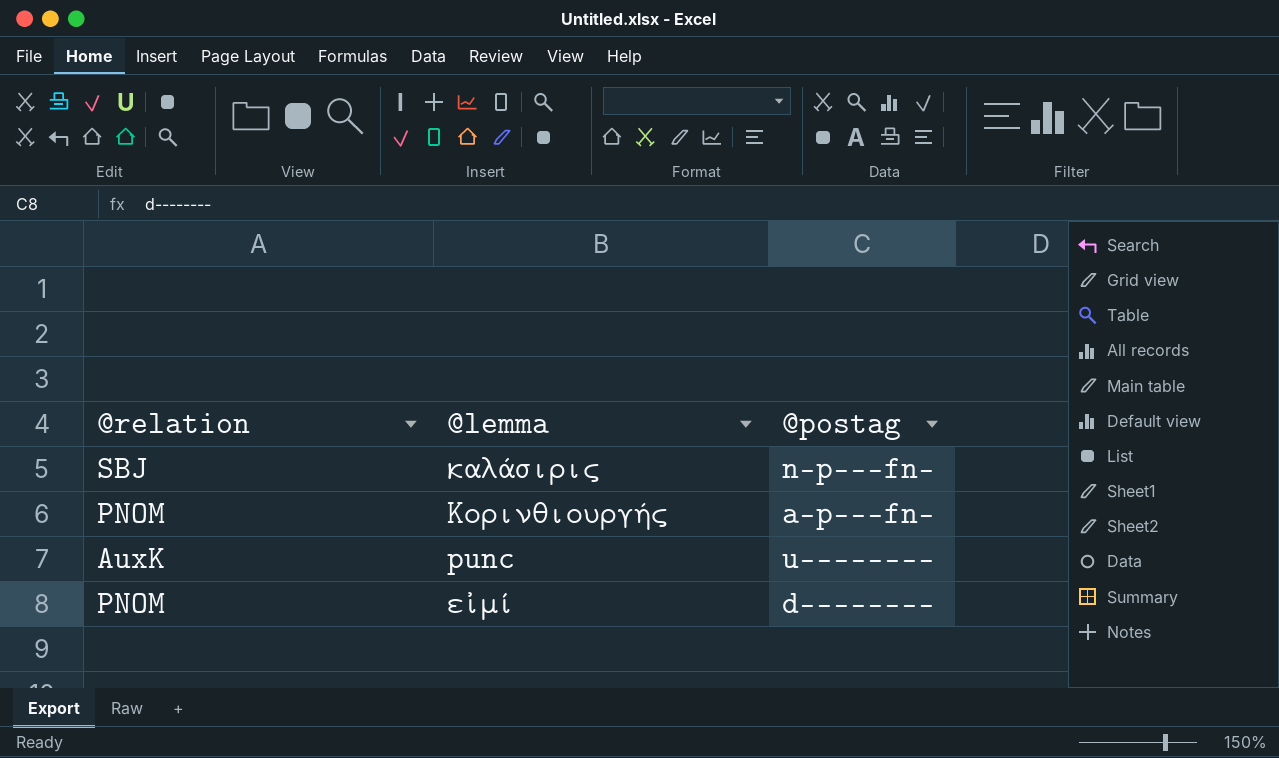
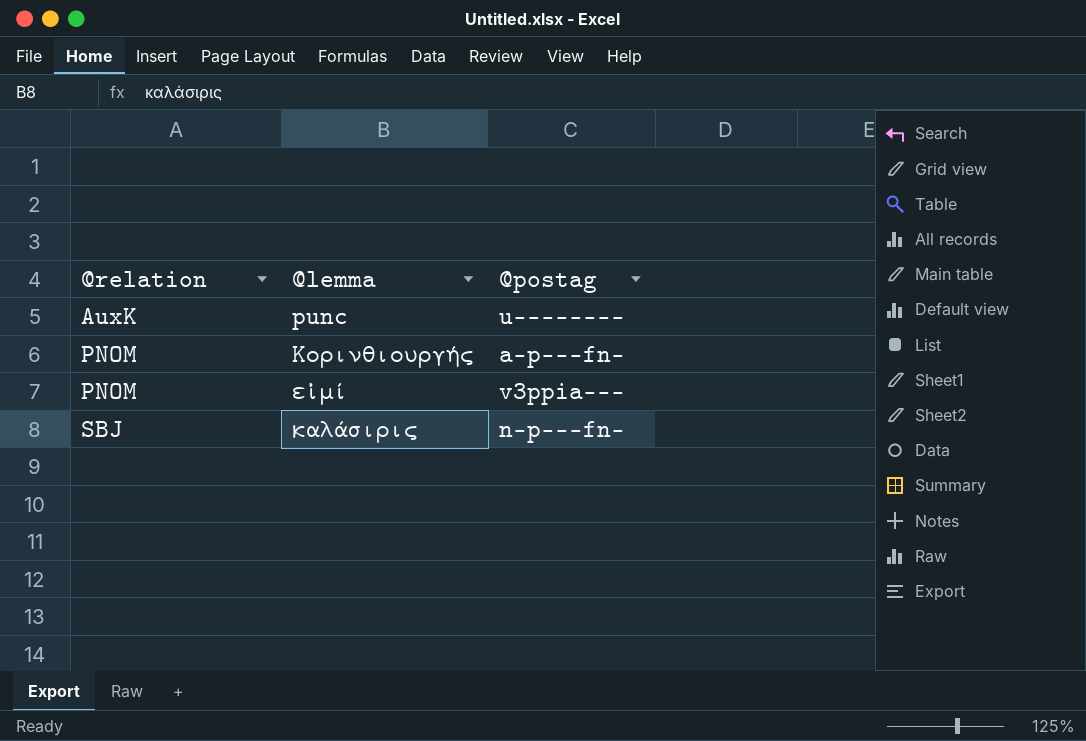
row order: none -> @relation ascending
εἰμί | @postag: d-------- -> v3ppia---

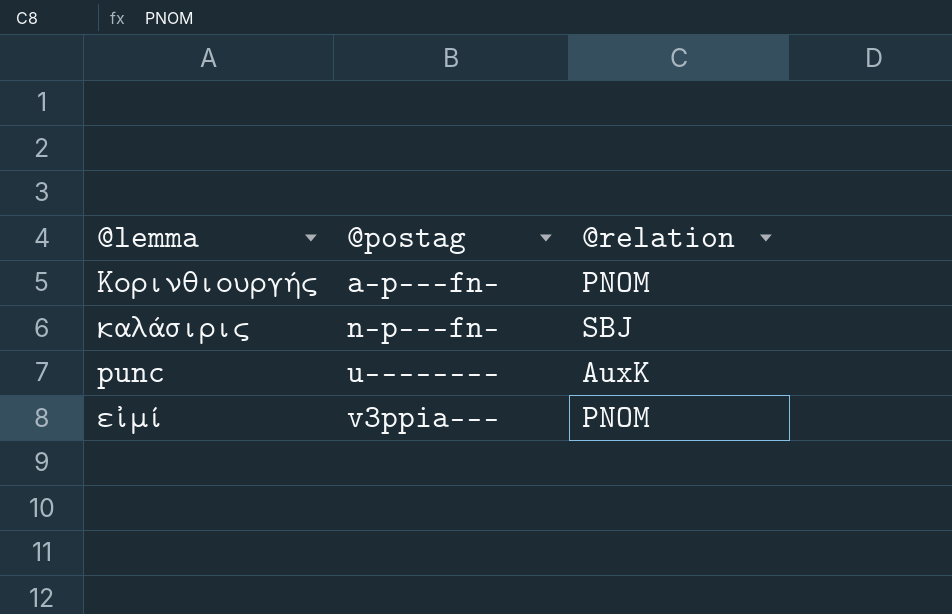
row order: @relation ascending -> @postag ascending
column @relation | position: 1 -> 3

